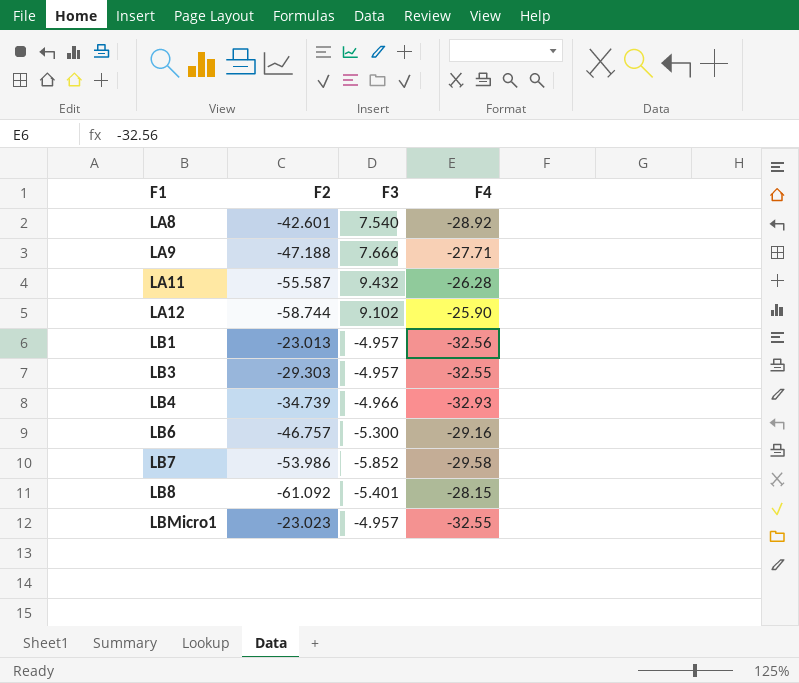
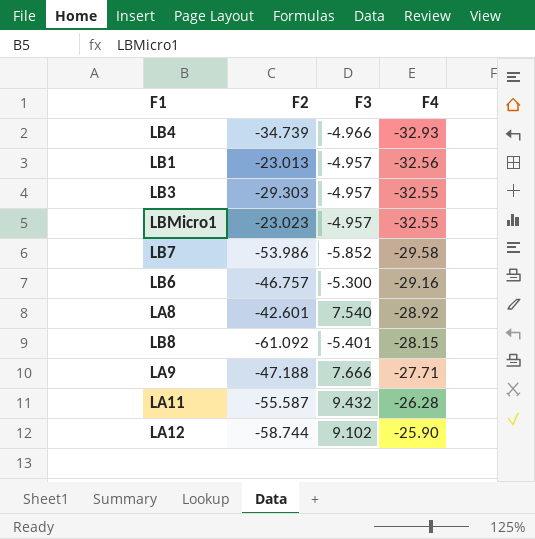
row order: F1 ascending -> F4 ascending

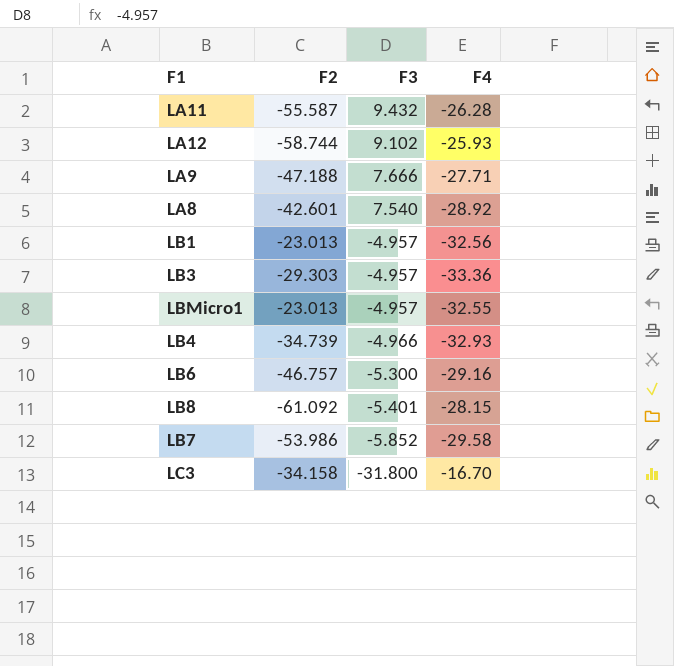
row order: F4 ascending -> F3 descending
LA12 | F4: -25.90 -> -25.93
LB3 | F4: -32.55 -> -33.36
LBMicro1 | F2: -23.023 -> -23.013
row LC3: none -> -34.158 | -31.800 | -16.70

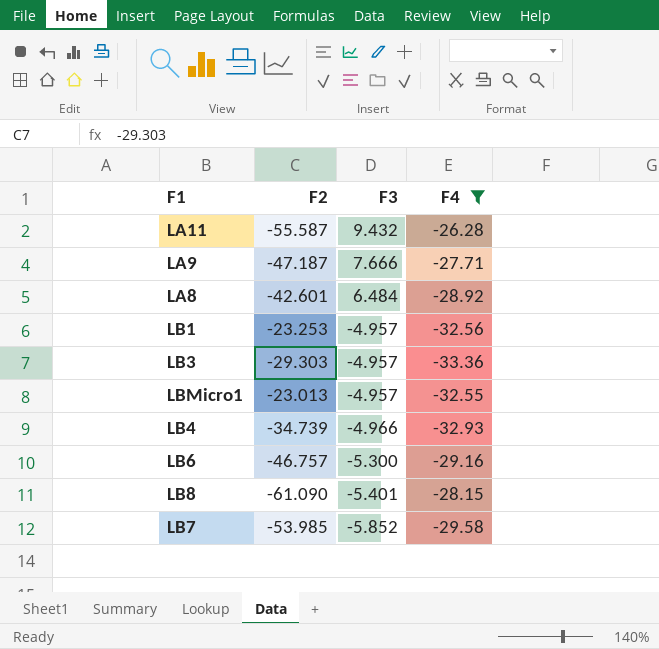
filter: none -> F4 <= -26.28
LA9 | F2: -47.188 -> -47.187
LA8 | F3: 7.540 -> 6.484
LB1 | F2: -23.013 -> -23.253
LB8 | F2: -61.092 -> -61.090
LB7 | F2: -53.986 -> -53.985

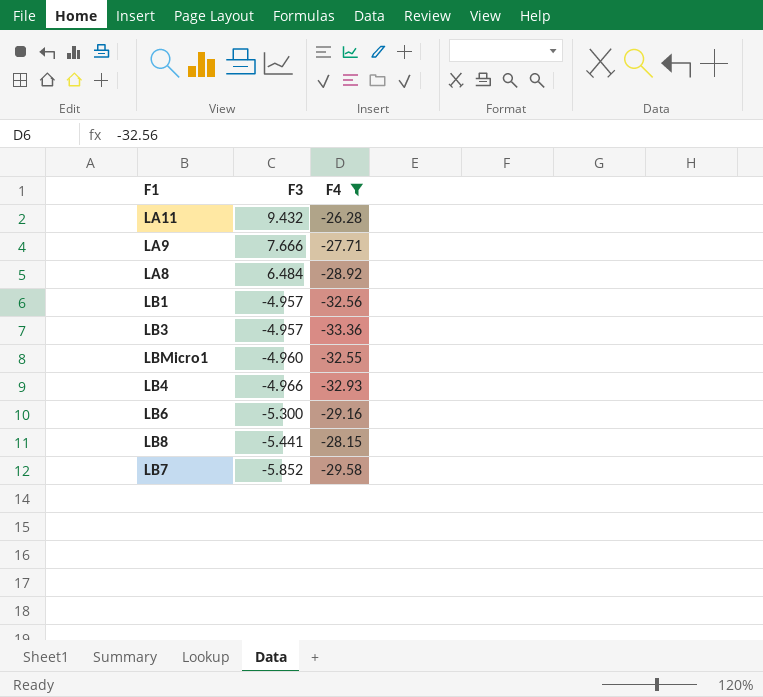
column F2 | position: 2 -> none
LBMicro1 | F3: -4.957 -> -4.960
LB8 | F3: -5.401 -> -5.441

